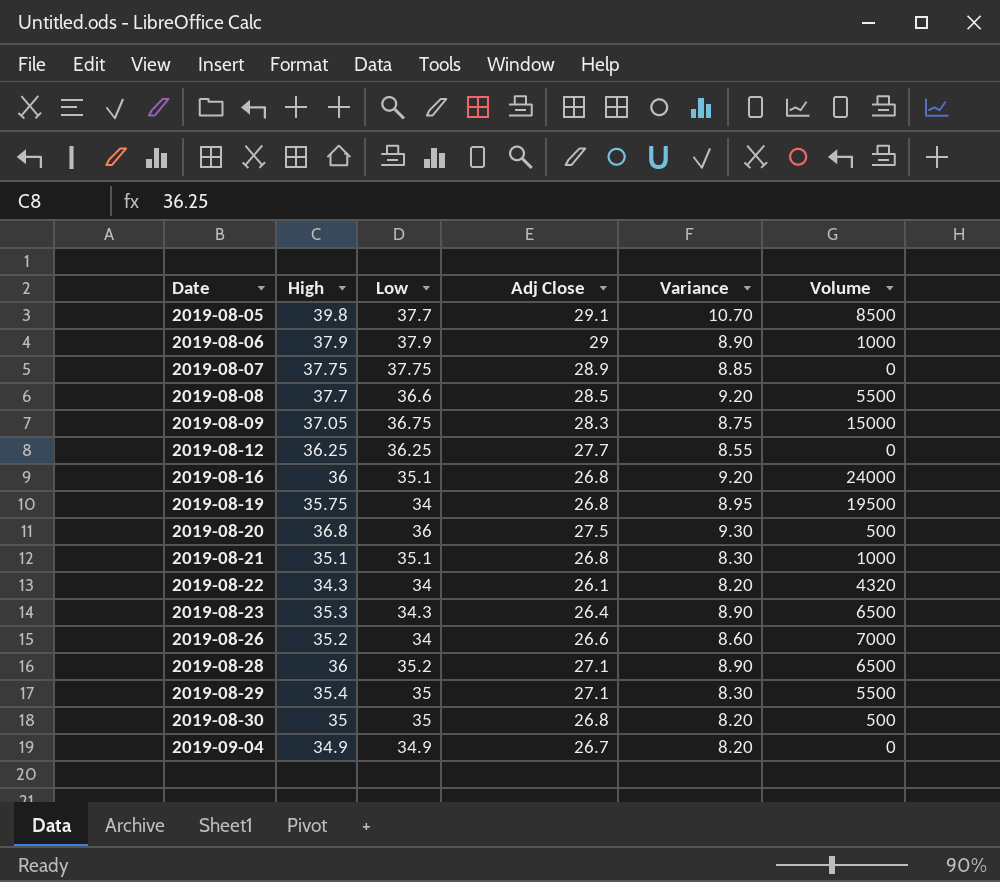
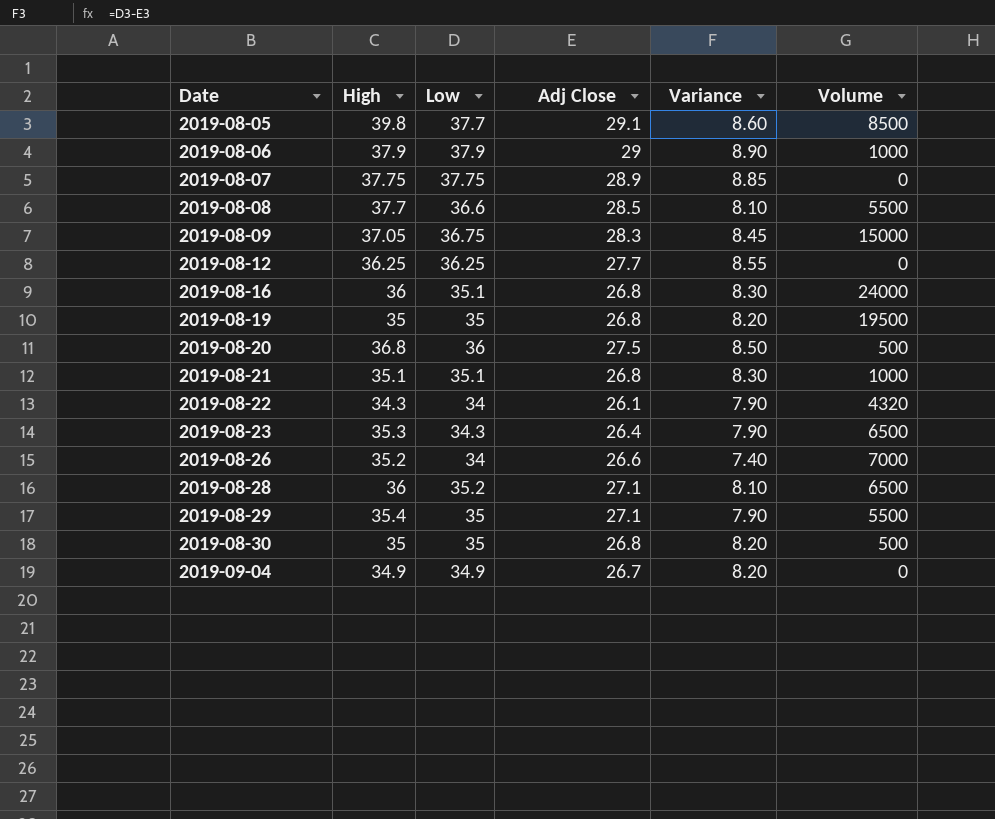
column Variance | formula: [High] - [Adj Close] -> [Low] - [Adj Close]
2019-08-19 | High: 35.75 -> 35
2019-08-19 | Low: 34 -> 35

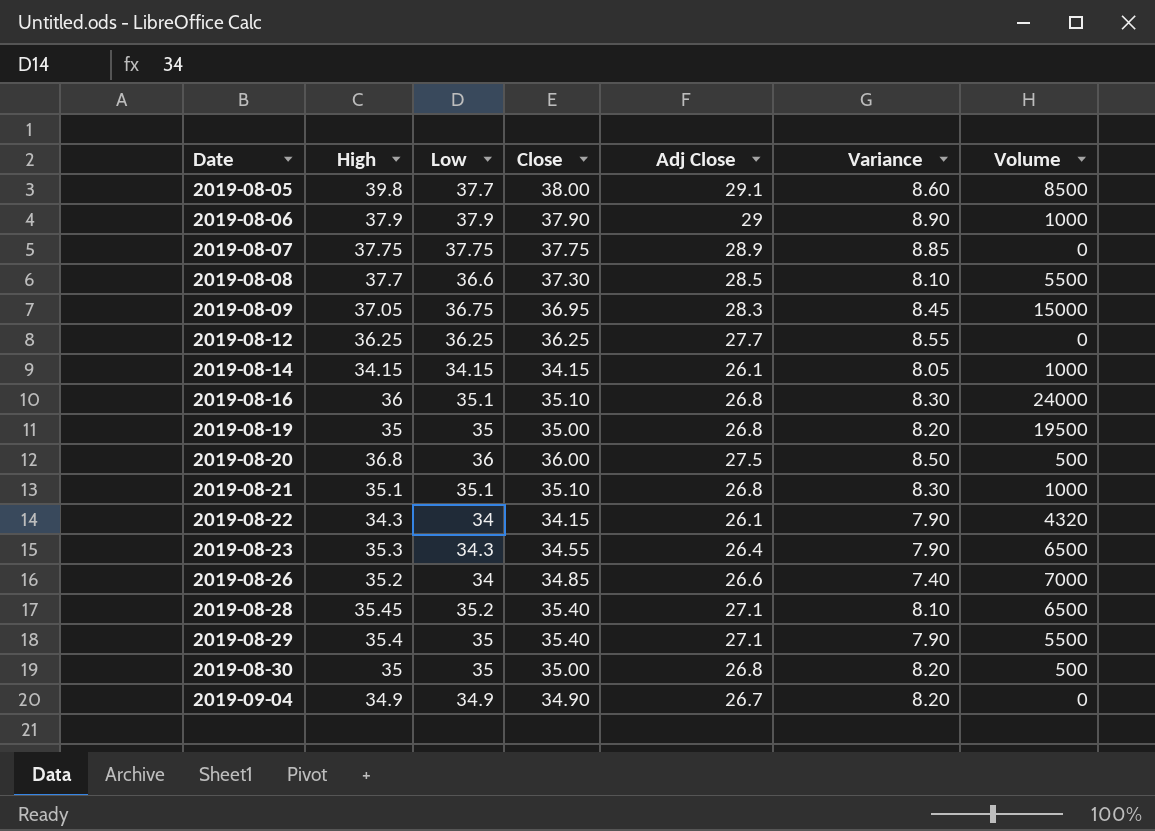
column Close | position: none -> 4
row 2019-08-14: none -> 34.15 | 34.15 | 34.15 | 26.1 | 8.05 | 1000
2019-08-28 | High: 36 -> 35.45

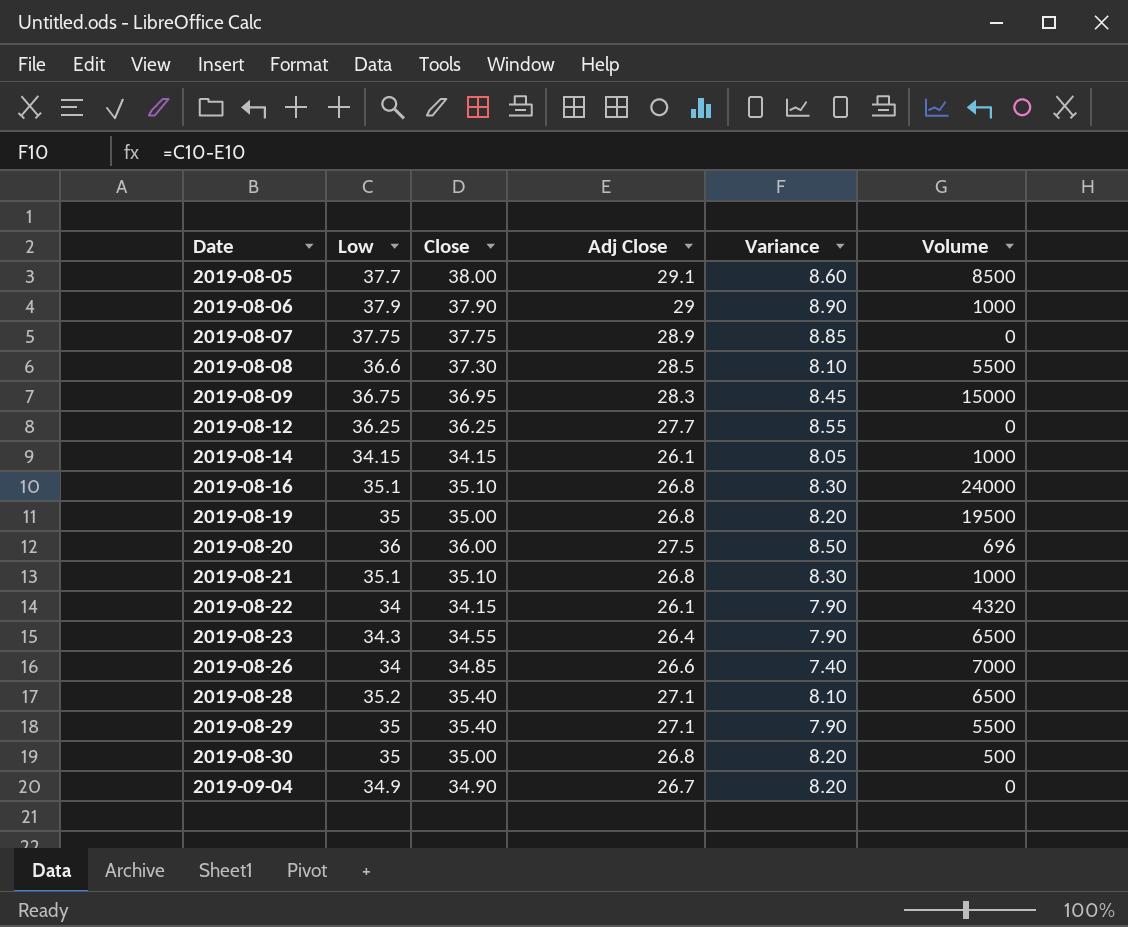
column High | position: 2 -> none
2019-08-20 | Volume: 500 -> 696

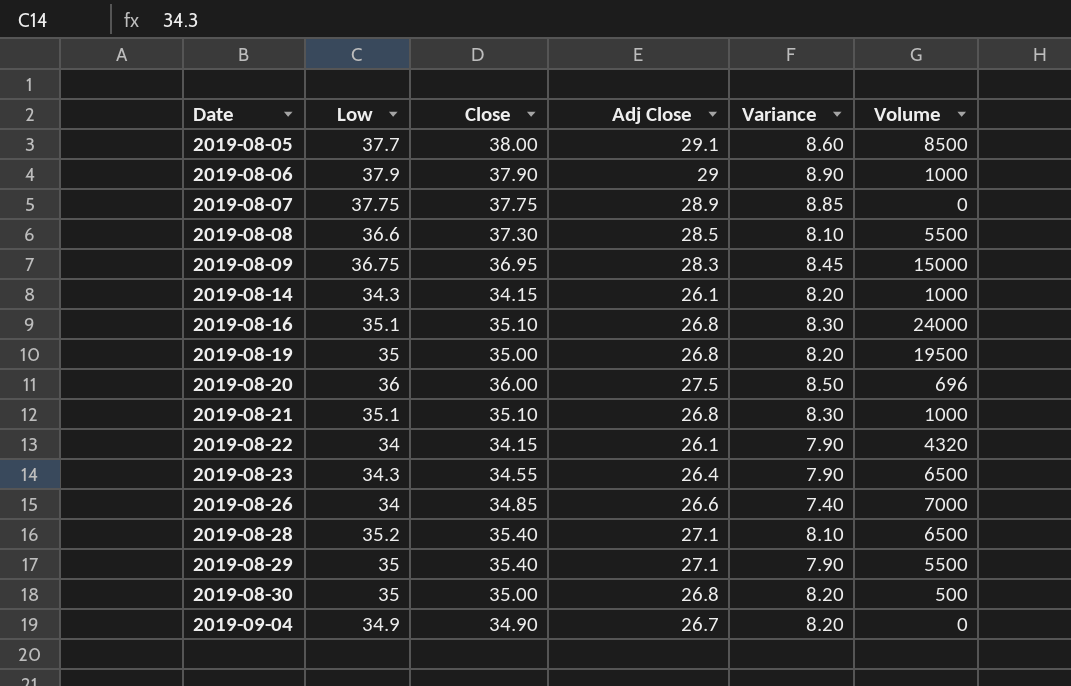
row 2019-08-12: 36.25 | 36.25 | 27.7 | 8.55 | 0 -> none
2019-08-14 | Low: 34.15 -> 34.3
2019-08-14 | Variance: 8.05 -> 8.20

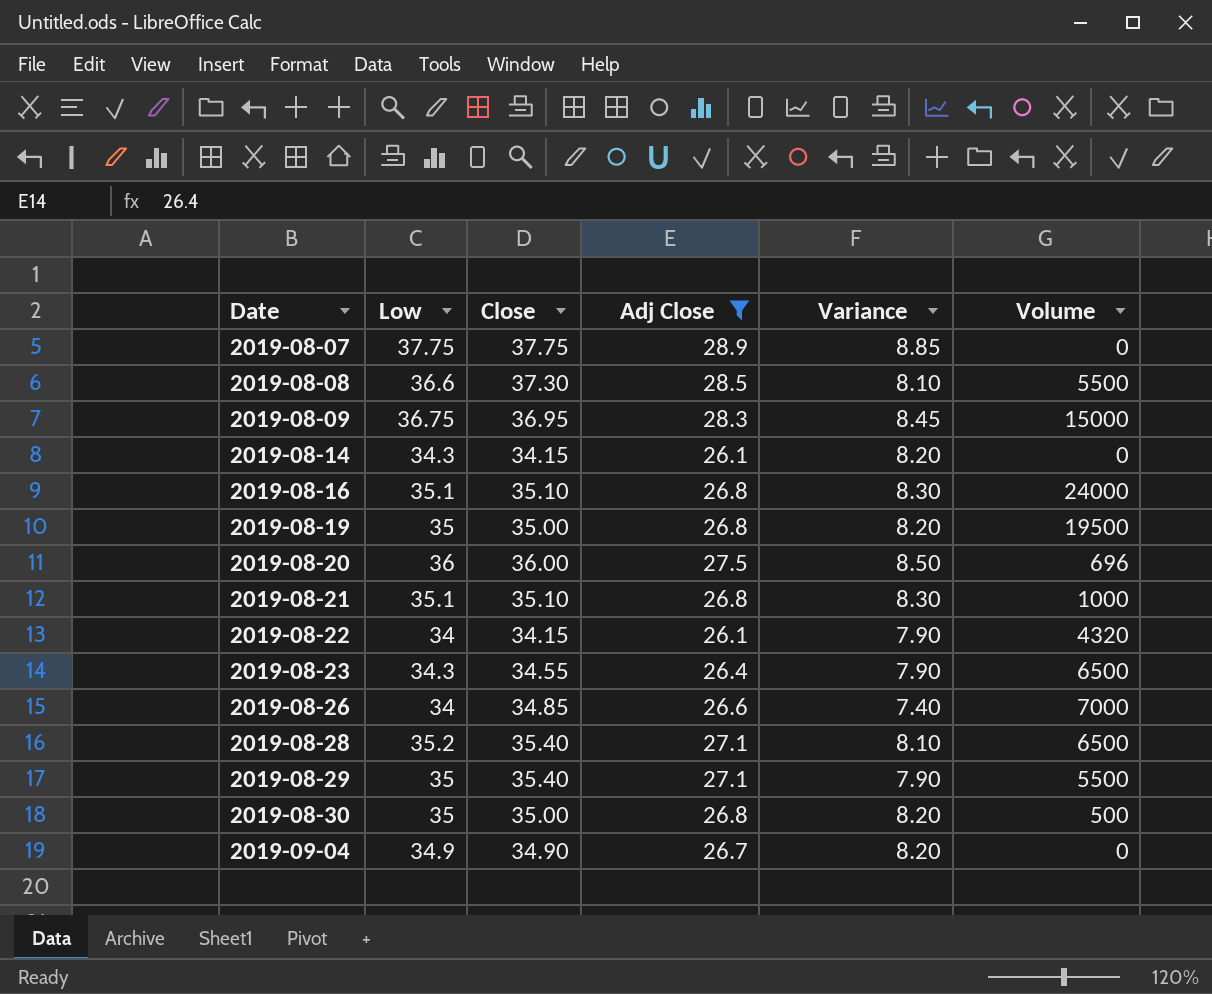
filter: none -> Adj Close <= 28.9
2019-08-14 | Volume: 1000 -> 0

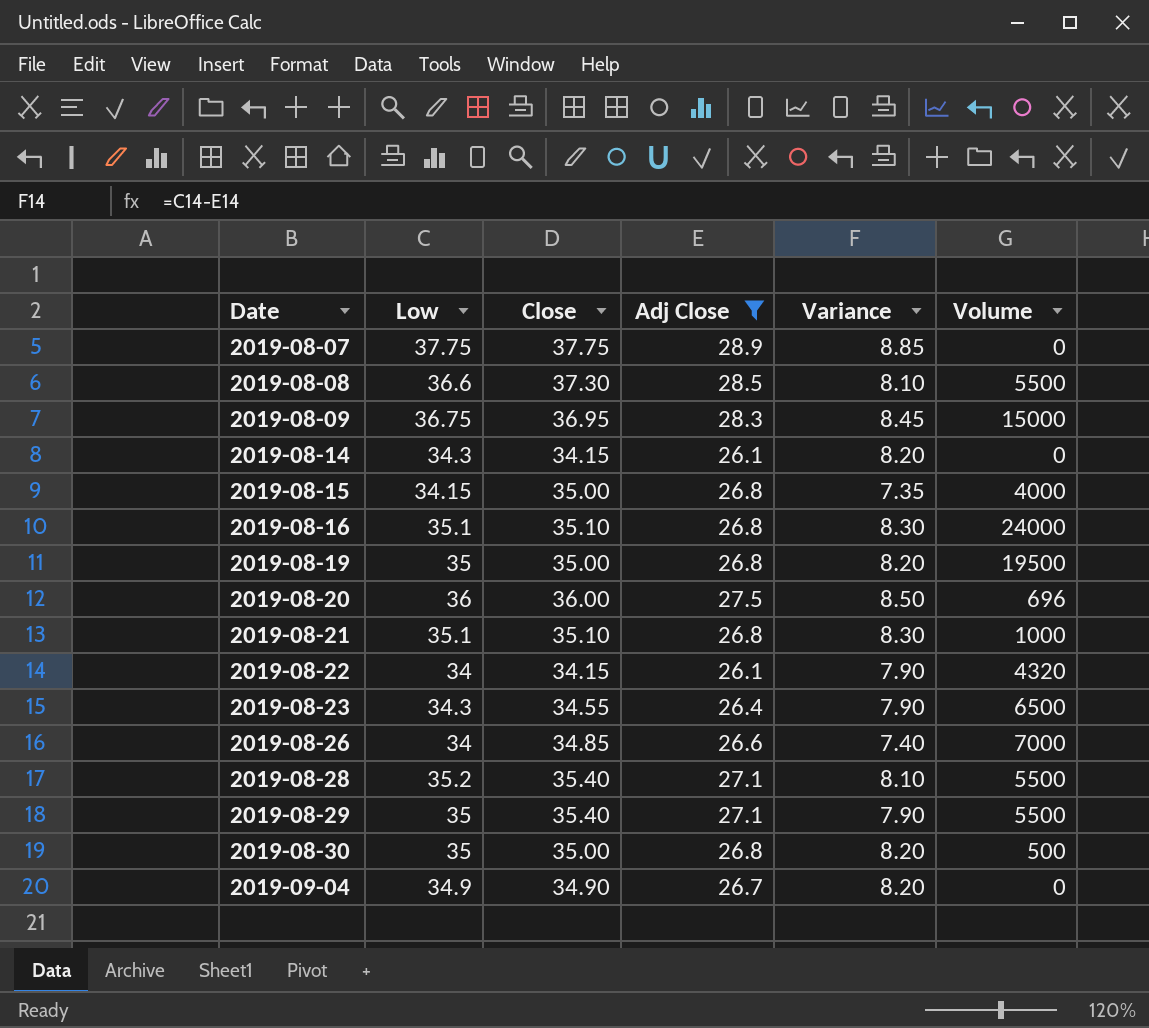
row 2019-08-15: none -> 34.15 | 35.00 | 26.8 | 7.35 | 4000
2019-08-28 | Volume: 6500 -> 5500

